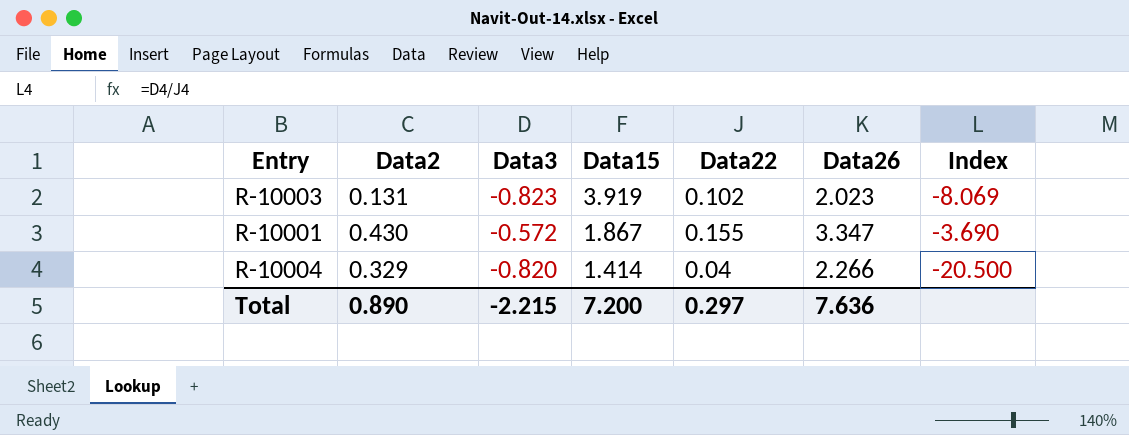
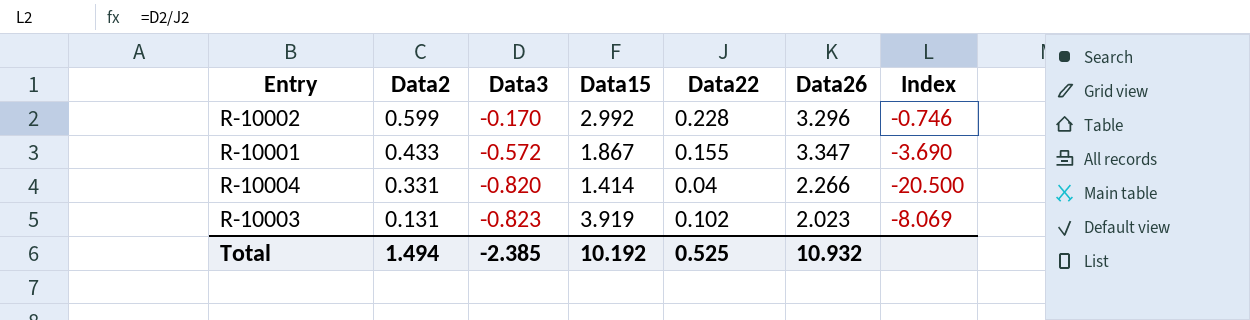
row order: Data15 descending -> Data2 descending
row R-10002: none -> 0.599 | -0.170 | 2.992 | 0.228 | 3.296 | -0.746
R-10001 | Data2: 0.430 -> 0.433
R-10004 | Data2: 0.329 -> 0.331
Total | Data2: 0.890 -> 1.494
Total | Data3: -2.215 -> -2.385
Total | Data15: 7.200 -> 10.192
Total | Data22: 0.297 -> 0.525
Total | Data26: 7.636 -> 10.932

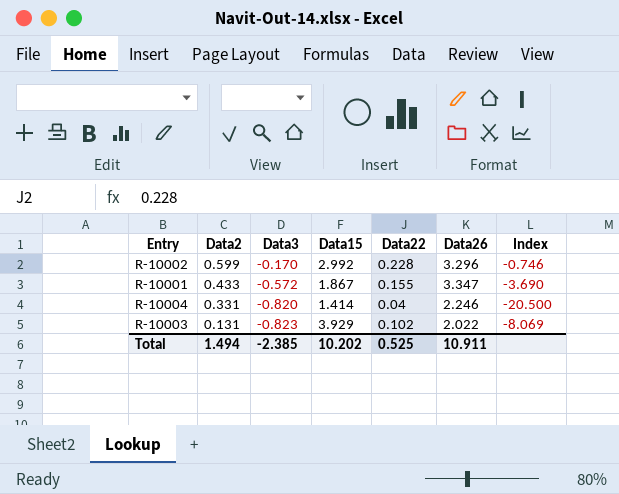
R-10004 | Data26: 2.266 -> 2.246
R-10003 | Data15: 3.919 -> 3.929
R-10003 | Data26: 2.023 -> 2.022
Total | Data15: 10.192 -> 10.202
Total | Data26: 10.932 -> 10.911

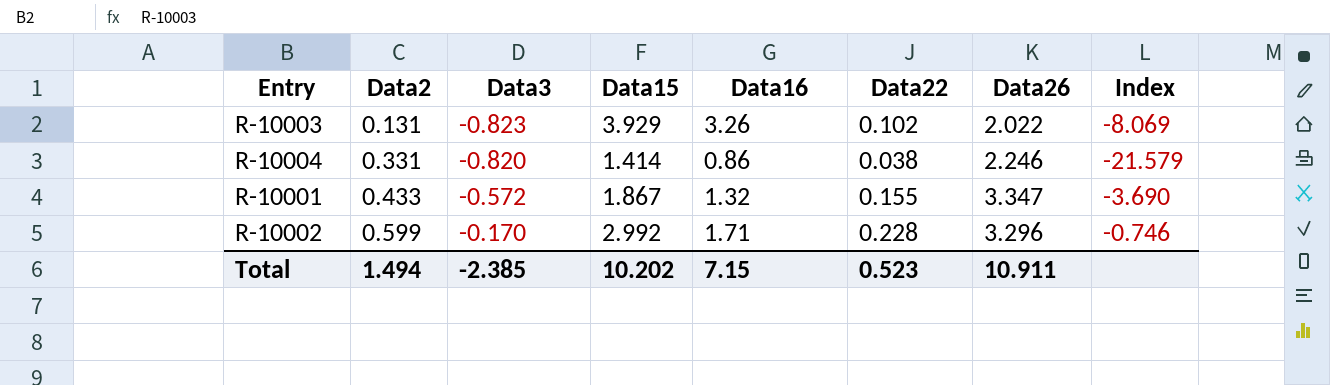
row order: Data2 descending -> Data2 ascending
column Data16 | position: none -> 5
R-10004 | Data22: 0.04 -> 0.038
R-10004 | Index: -20.500 -> -21.579
Total | Data22: 0.525 -> 0.523

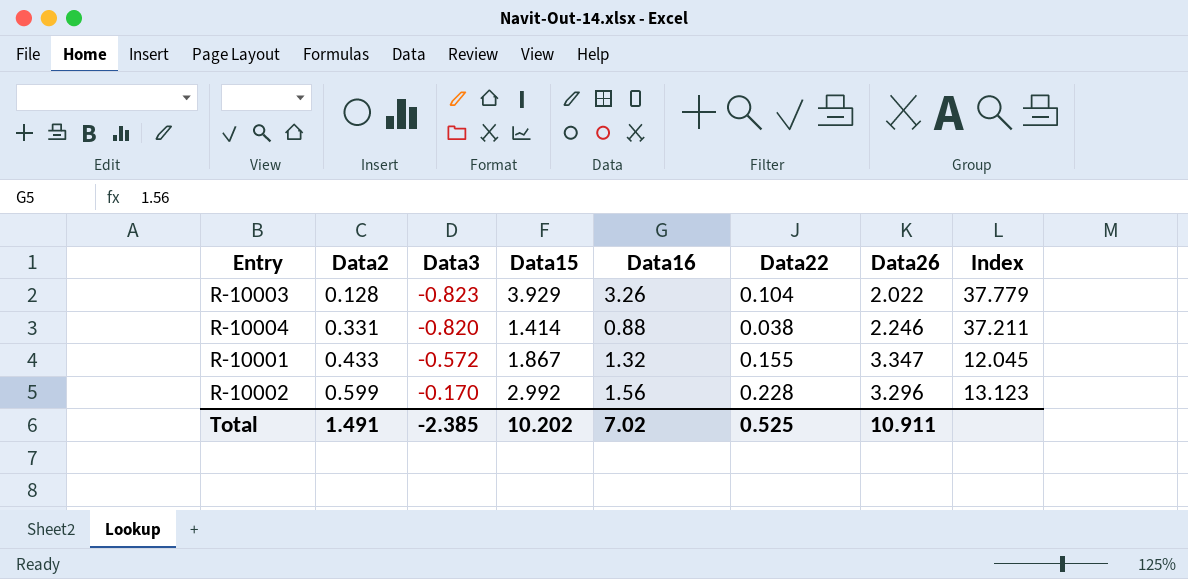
column Index | formula: [Data3] / [Data22] -> [Data15] / [Data22]
R-10003 | Data2: 0.131 -> 0.128
R-10003 | Data22: 0.102 -> 0.104
R-10004 | Data16: 0.86 -> 0.88
R-10002 | Data16: 1.71 -> 1.56
Total | Data2: 1.494 -> 1.491
Total | Data16: 7.15 -> 7.02
Total | Data22: 0.523 -> 0.525

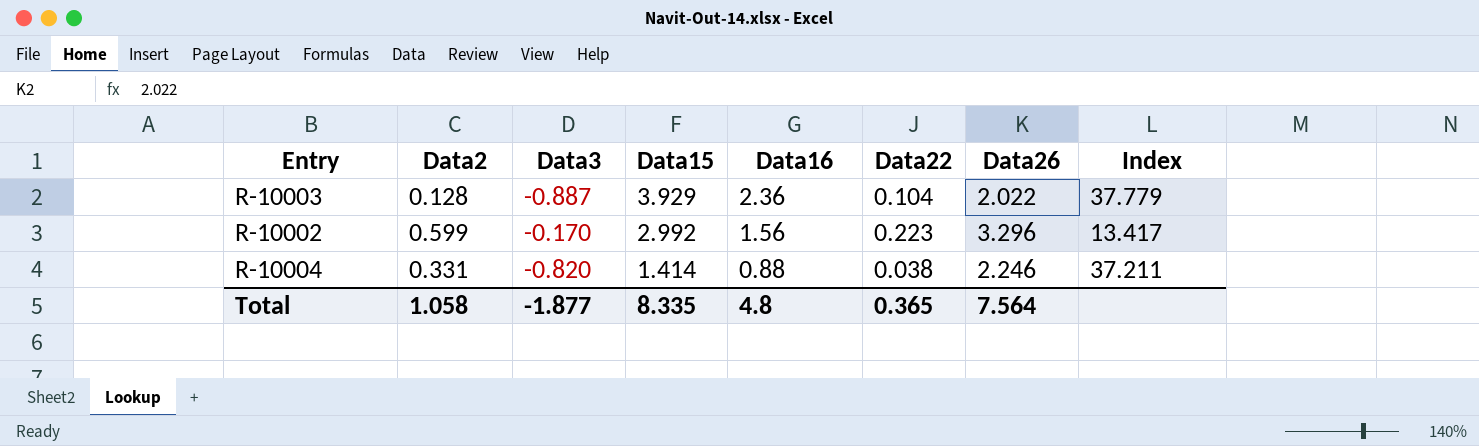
row order: Data2 ascending -> Data15 descending
row R-10001: 0.433 | -0.572 | 1.867 | 1.32 | 0.155 | 3.347 | 12.045 -> none
R-10003 | Data3: -0.823 -> -0.887
R-10003 | Data16: 3.26 -> 2.36
R-10002 | Data22: 0.228 -> 0.223
R-10002 | Index: 13.123 -> 13.417
Total | Data2: 1.491 -> 1.058
Total | Data3: -2.385 -> -1.877
Total | Data15: 10.202 -> 8.335
Total | Data16: 7.02 -> 4.8
Total | Data22: 0.525 -> 0.365
Total | Data26: 10.911 -> 7.564

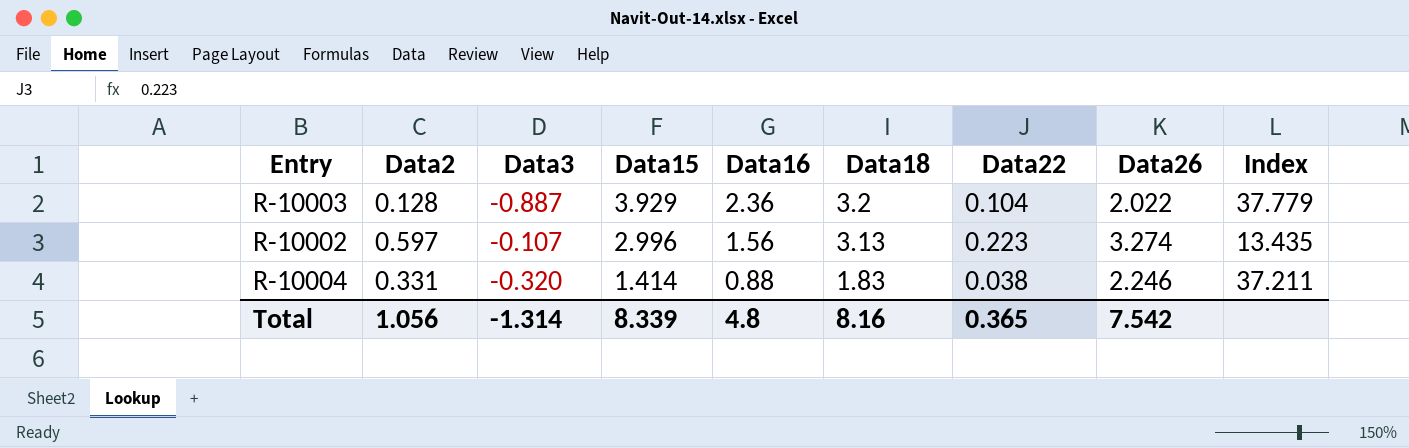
column Data18 | position: none -> 6
R-10002 | Data2: 0.599 -> 0.597
R-10002 | Data3: -0.170 -> -0.107
R-10002 | Data15: 2.992 -> 2.996
R-10002 | Data26: 3.296 -> 3.274
R-10002 | Index: 13.417 -> 13.435
R-10004 | Data3: -0.820 -> -0.320
Total | Data2: 1.058 -> 1.056
Total | Data3: -1.877 -> -1.314
Total | Data15: 8.335 -> 8.339
Total | Data26: 7.564 -> 7.542

